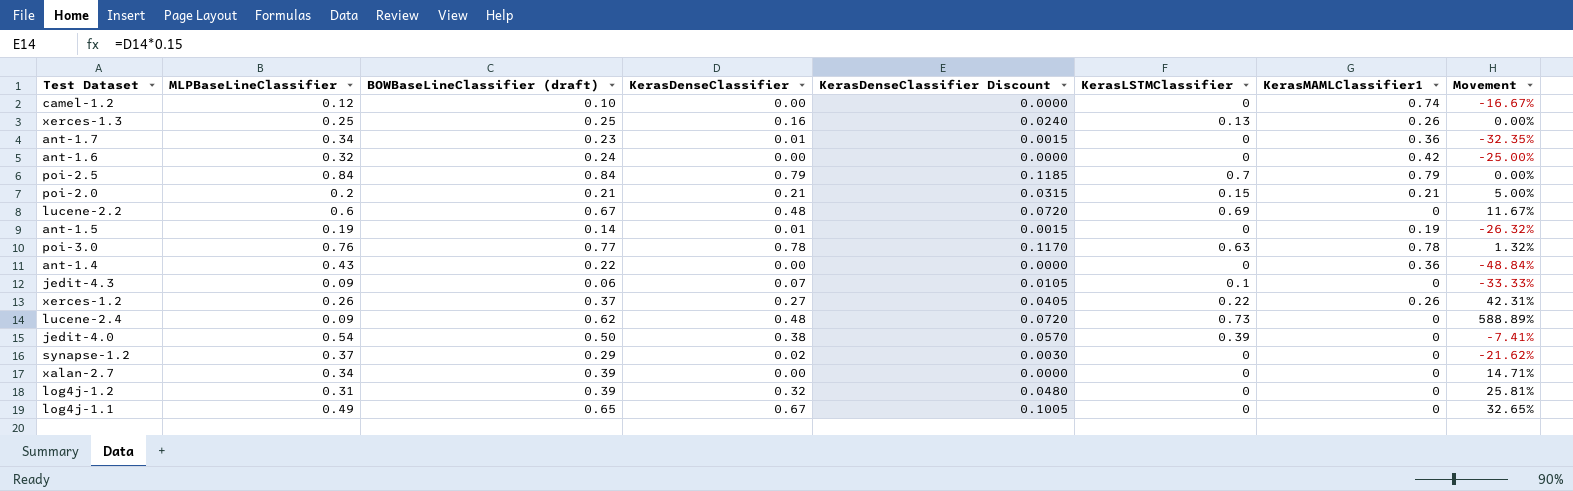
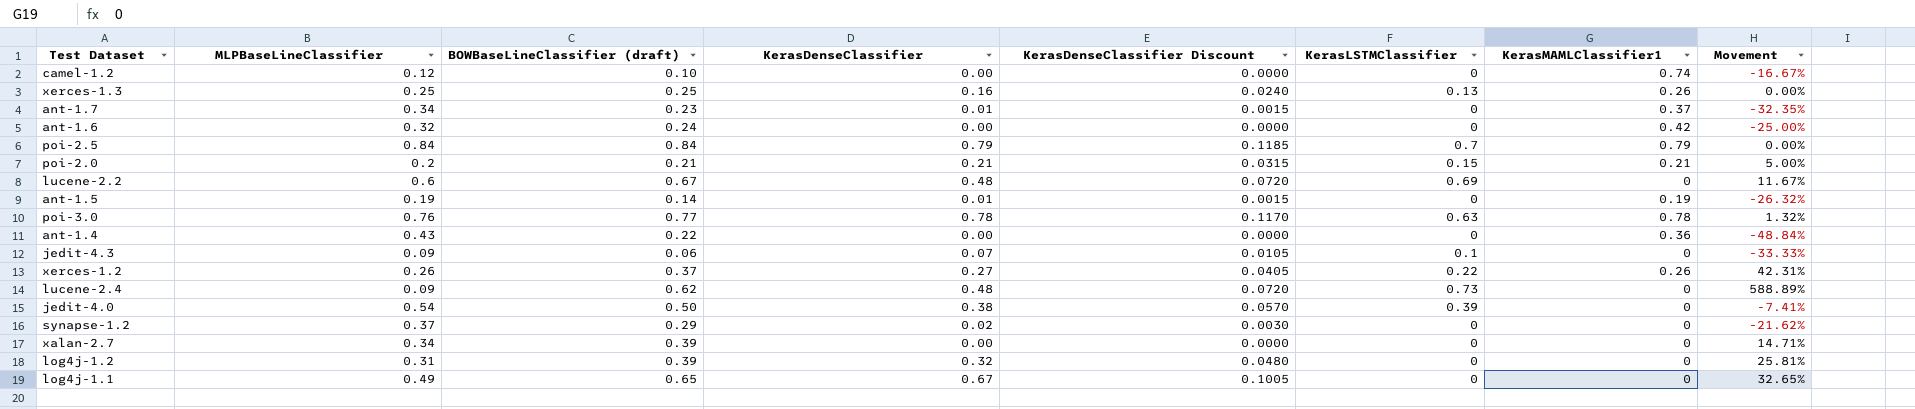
ant-1.7 | KerasMAMLClassifier1: 0.36 -> 0.37

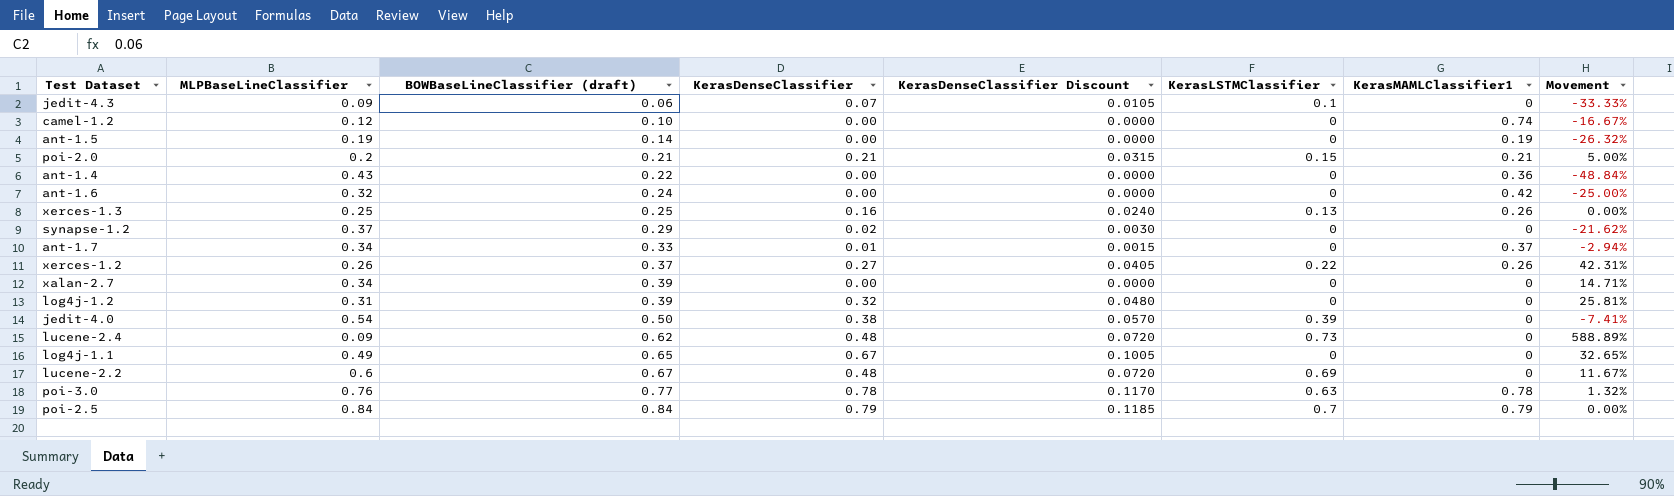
row order: none -> BOWBaseLineClassifier (draft) ascending
ant-1.5 | KerasDenseClassifier: 0.01 -> 0.00
ant-1.5 | KerasDenseClassifier Discount: 0.0015 -> 0.0000
ant-1.7 | BOWBaseLineClassifier (draft): 0.23 -> 0.33
ant-1.7 | Movement: -32.35% -> -2.94%

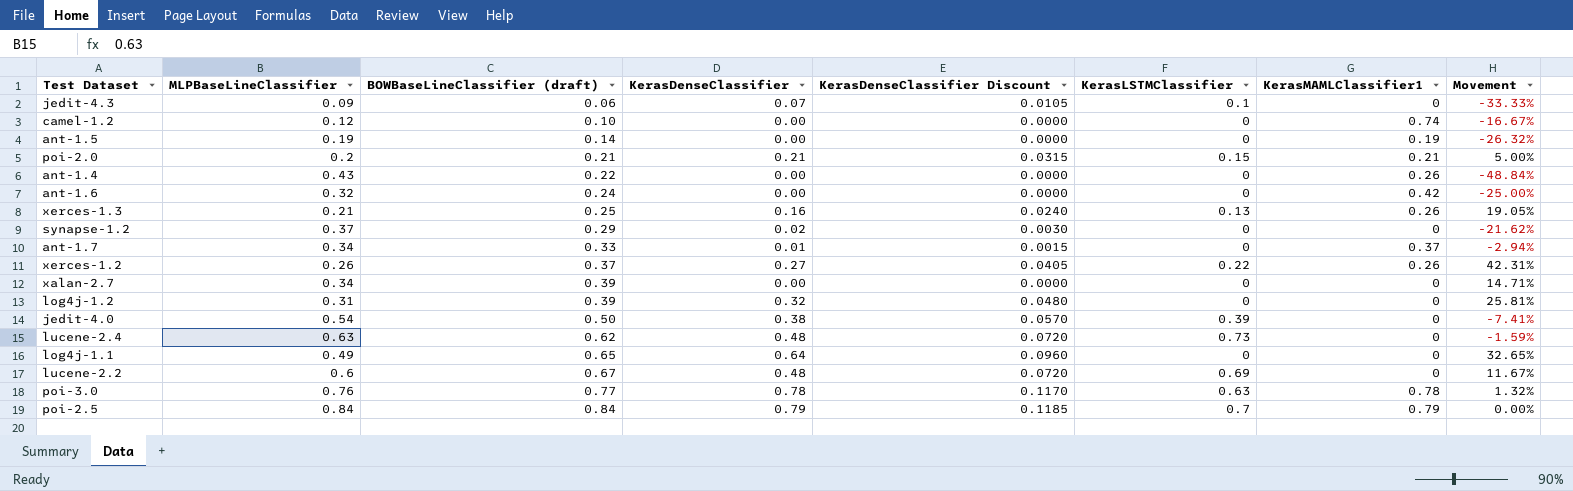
ant-1.4 | KerasMAMLClassifier1: 0.36 -> 0.26
xerces-1.3 | MLPBaseLineClassifier: 0.25 -> 0.21
xerces-1.3 | Movement: 0.00% -> 19.05%
lucene-2.4 | MLPBaseLineClassifier: 0.09 -> 0.63
lucene-2.4 | Movement: 588.89% -> -1.59%
log4j-1.1 | KerasDenseClassifier: 0.67 -> 0.64
log4j-1.1 | KerasDenseClassifier Discount: 0.1005 -> 0.0960

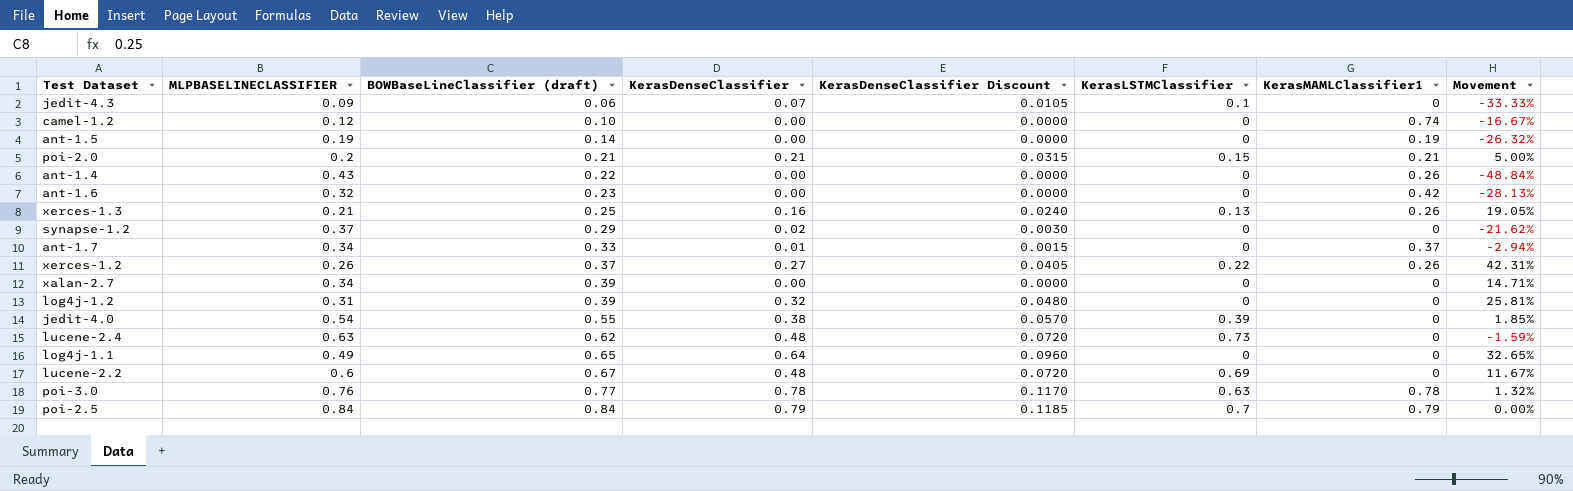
column name: MLPBaseLineClassifier -> MLPBASELINECLASSIFIER
ant-1.6 | BOWBaseLineClassifier (draft): 0.24 -> 0.23
ant-1.6 | Movement: -25.00% -> -28.13%
jedit-4.0 | BOWBaseLineClassifier (draft): 0.50 -> 0.55
jedit-4.0 | Movement: -7.41% -> 1.85%

